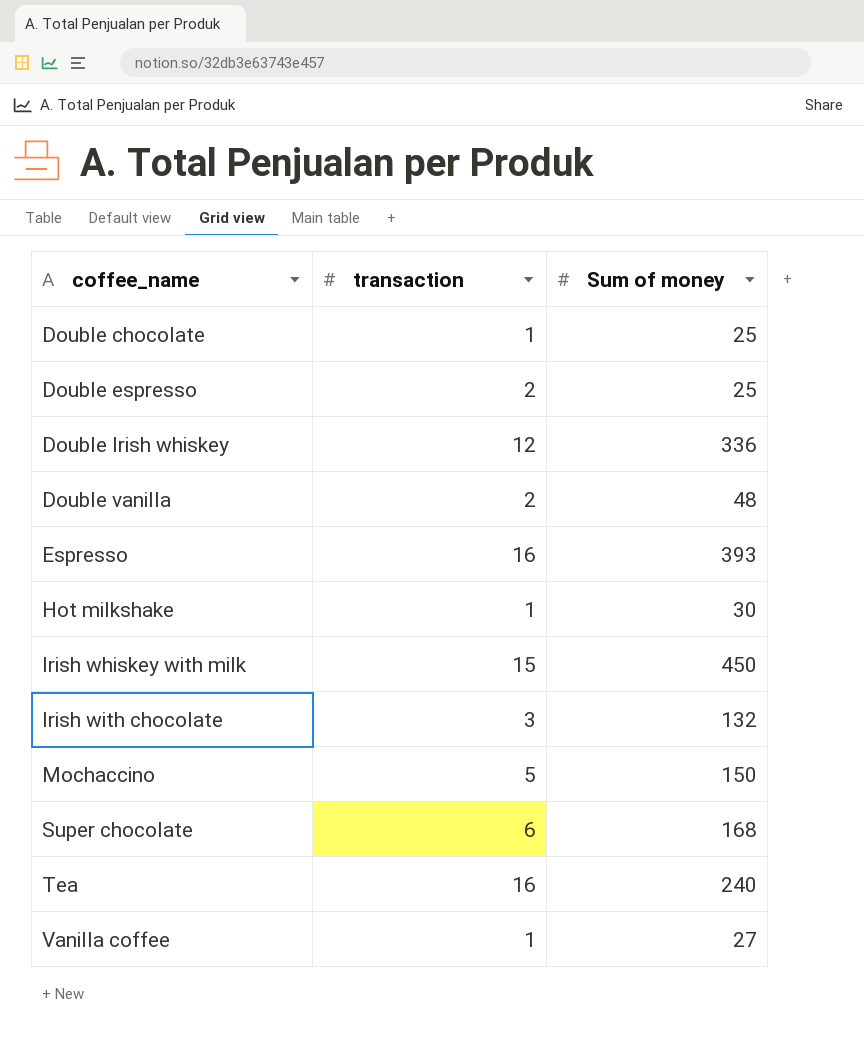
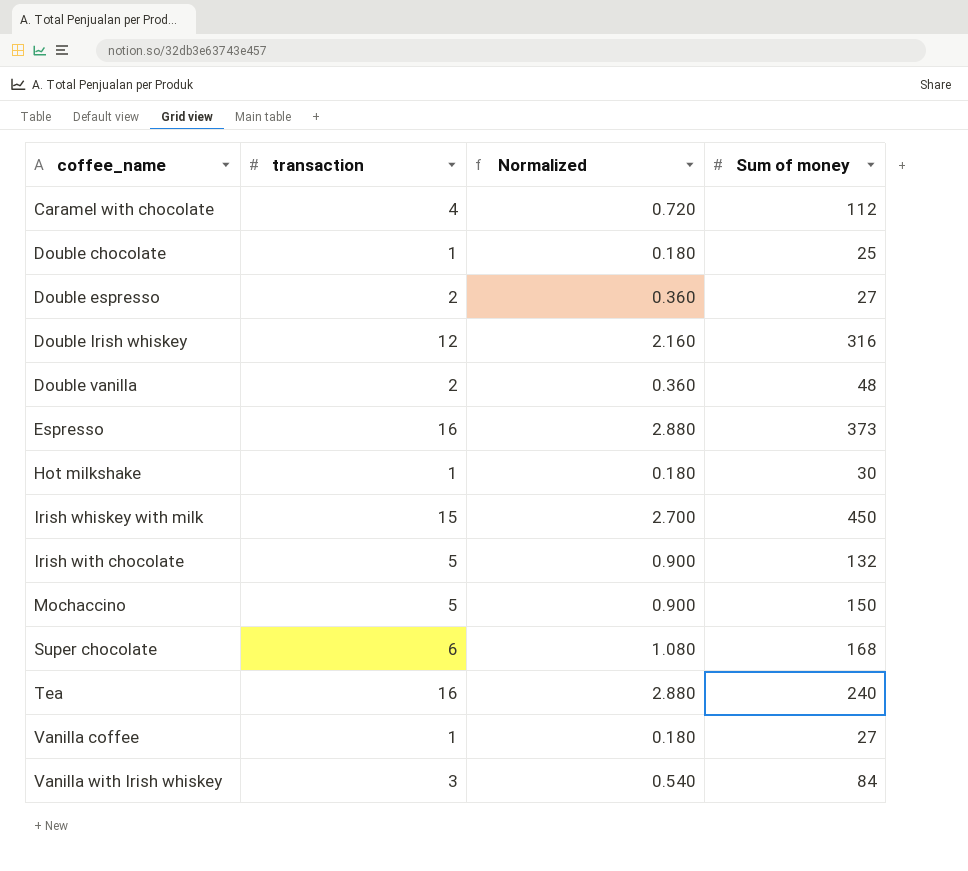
column Normalized | formula: none -> [transaction] * 0.18
row Caramel with chocolate: none -> 4 | 0.720 | 112
Double espresso | Sum of money: 25 -> 27
Double Irish whiskey | Sum of money: 336 -> 316
Espresso | Sum of money: 393 -> 373
Irish with chocolate | transaction: 3 -> 5
row Vanilla with Irish whiskey: none -> 3 | 0.540 | 84

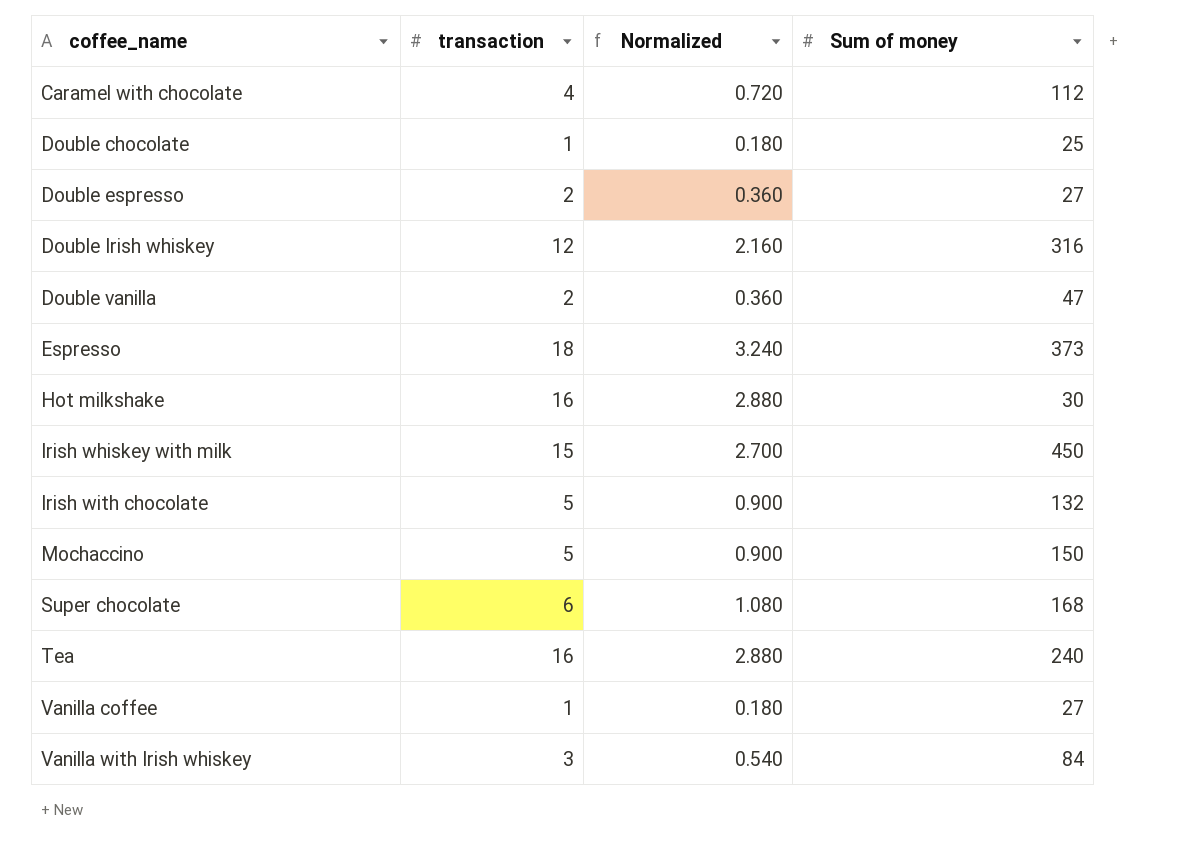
Double vanilla | Sum of money: 48 -> 47
Espresso | transaction: 16 -> 18
Espresso | Normalized: 2.880 -> 3.240
Hot milkshake | transaction: 1 -> 16
Hot milkshake | Normalized: 0.180 -> 2.880

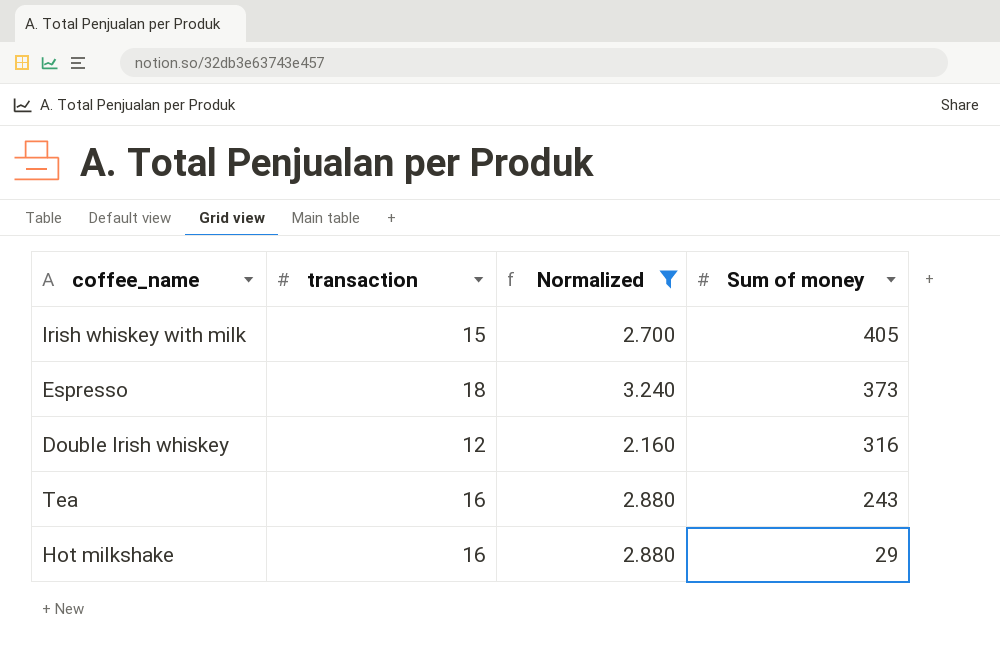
filter: none -> Normalized >= 2.160
row order: coffee_name ascending -> Sum of money descending
Irish whiskey with milk | Sum of money: 450 -> 405
Tea | Sum of money: 240 -> 243
Hot milkshake | Sum of money: 30 -> 29

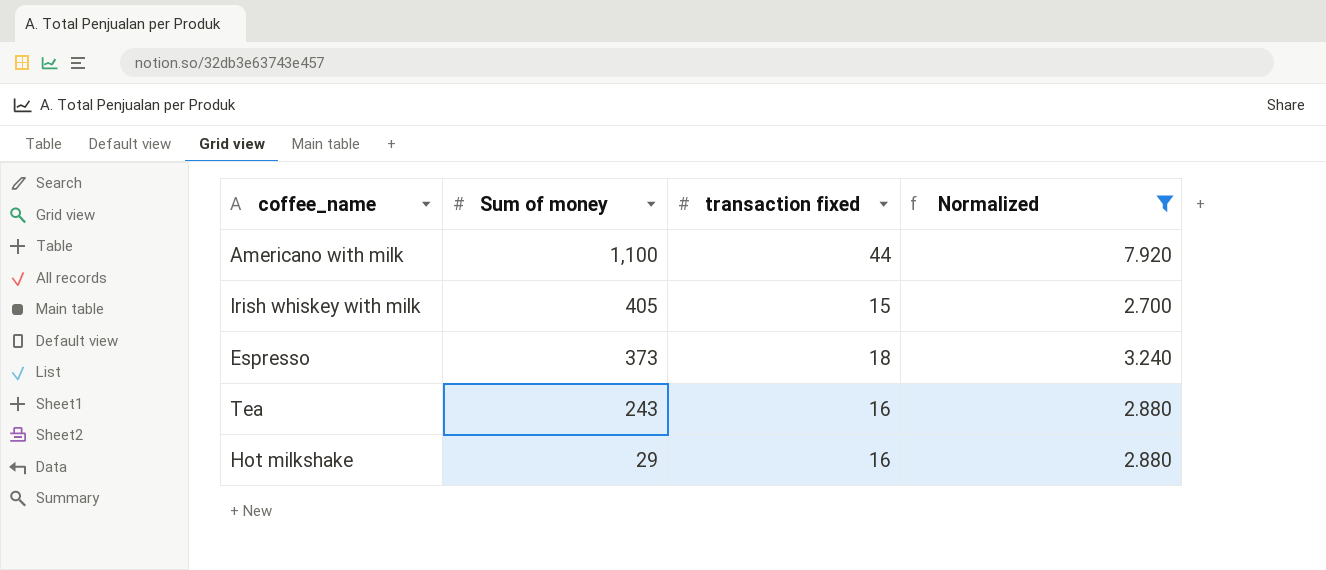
column Sum of money | position: 4 -> 2
column name: transaction -> transaction fixed
row Double Irish whiskey: 12 | 2.160 | 316 -> none
row Americano with milk: none -> 1,100 | 44 | 7.920

